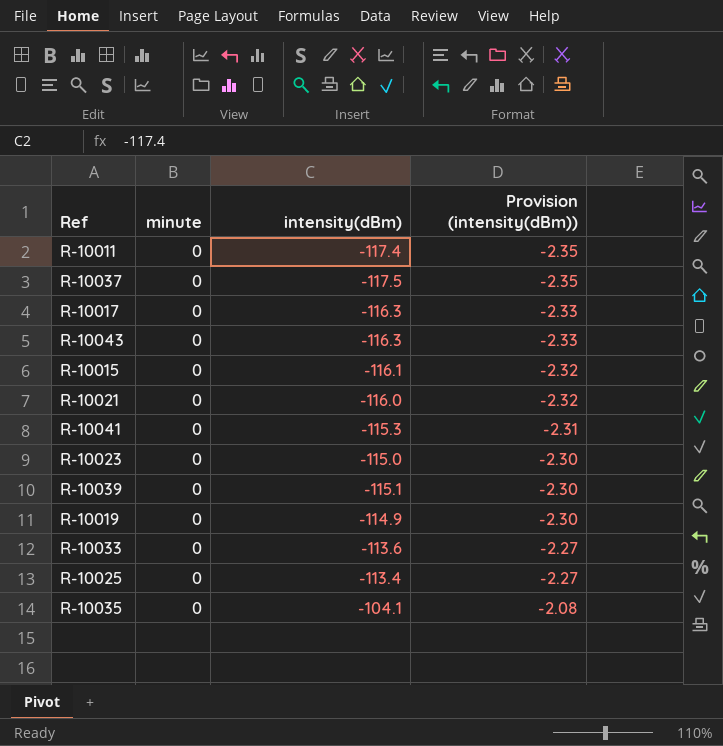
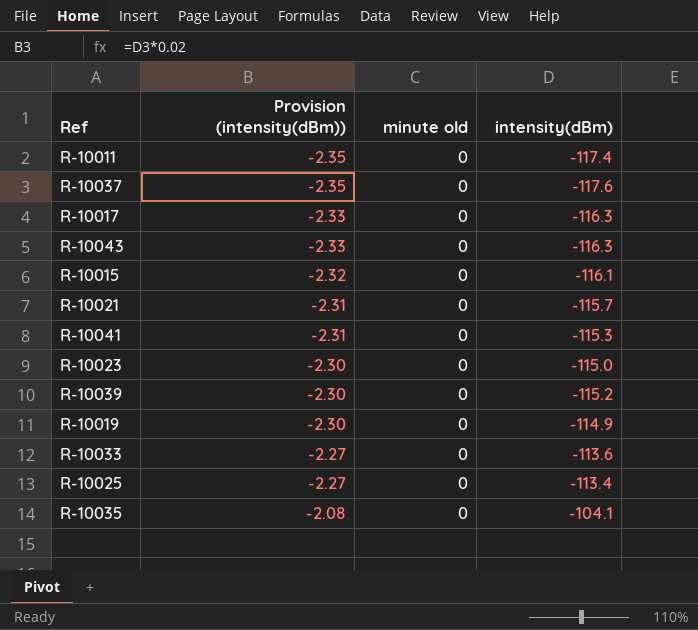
column Provision (intensity(dBm)) | position: 4 -> 2
column name: minute -> minute old
R-10037 | intensity(dBm): -117.5 -> -117.6
R-10021 | Provision (intensity(dBm)): -2.32 -> -2.31
R-10021 | intensity(dBm): -116.0 -> -115.7
R-10039 | intensity(dBm): -115.1 -> -115.2

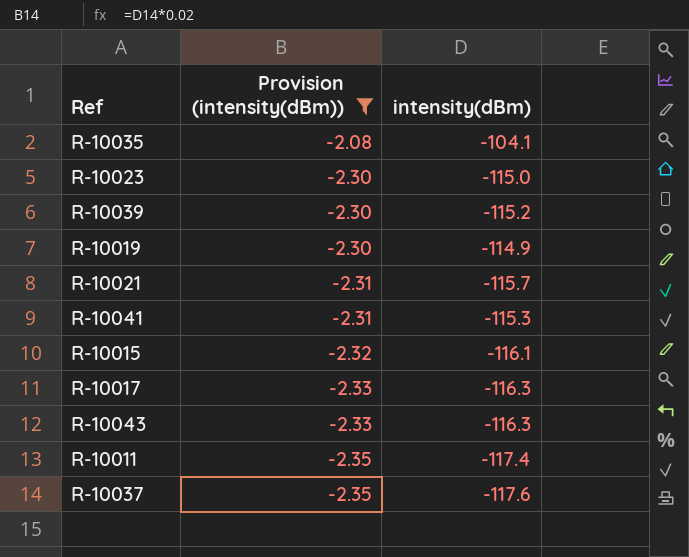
filter: none -> Provision (intensity(dBm)) != -2.27
row order: Provision (intensity(dBm)) ascending -> Provision (intensity(dBm)) descending
column minute old | position: 3 -> none

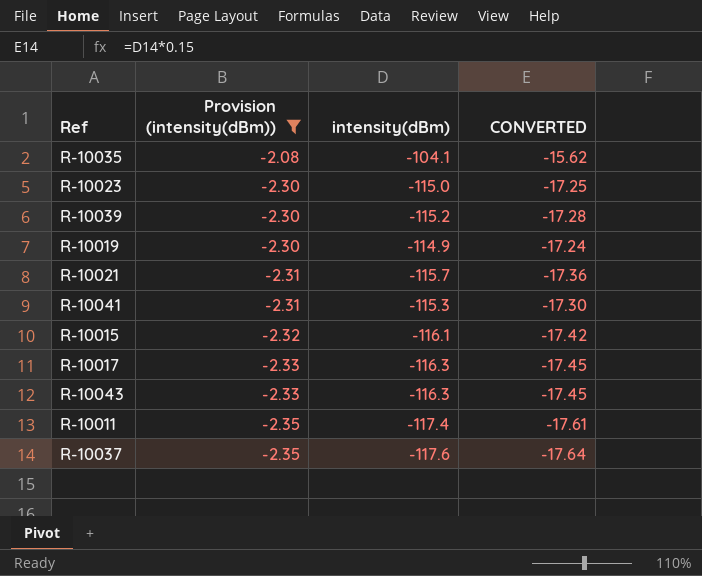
column CONVERTED | formula: none -> [intensity(dBm)] * 0.15

